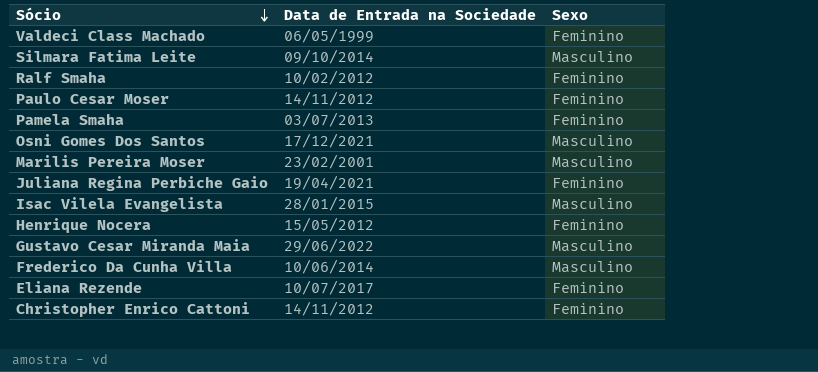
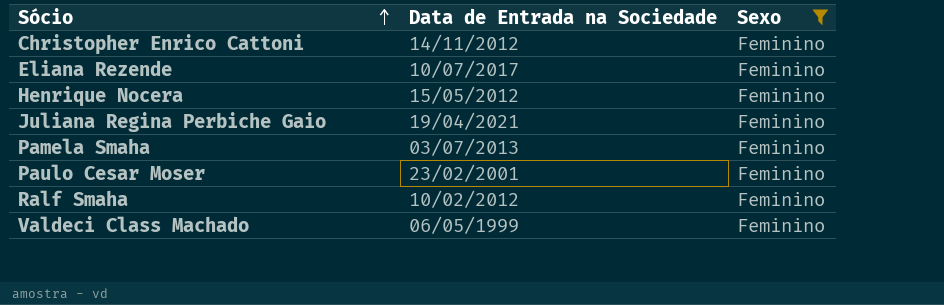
filter: none -> Sexo = Feminino
row order: Sócio descending -> Sócio ascending
Paulo Cesar Moser | Data de Entrada na Sociedade: 14/11/2012 -> 23/02/2001

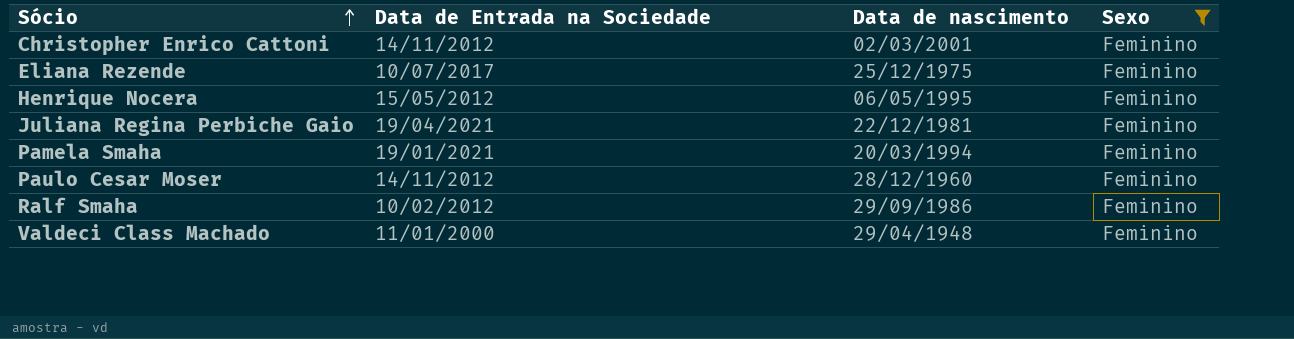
column Data de nascimento | position: none -> 3
Pamela Smaha | Data de Entrada na Sociedade: 03/07/2013 -> 19/01/2021
Paulo Cesar Moser | Data de Entrada na Sociedade: 23/02/2001 -> 14/11/2012
Valdeci Class Machado | Data de Entrada na Sociedade: 06/05/1999 -> 11/01/2000

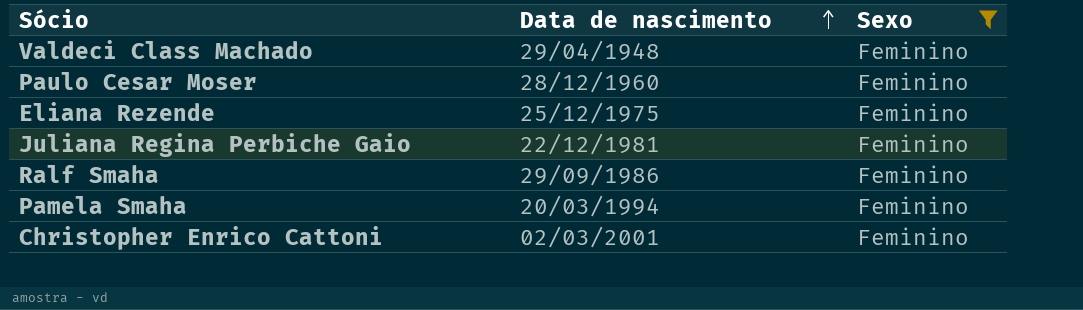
row order: Sócio ascending -> Data de nascimento ascending
column Data de Entrada na Sociedade | position: 2 -> none
row Henrique Nocera: 15/05/2012 | 06/05/1995 | Feminino -> none

